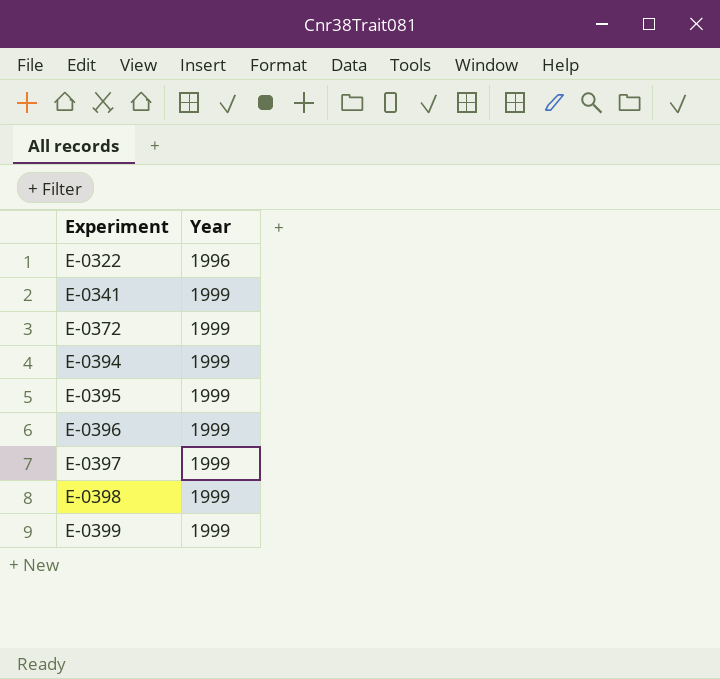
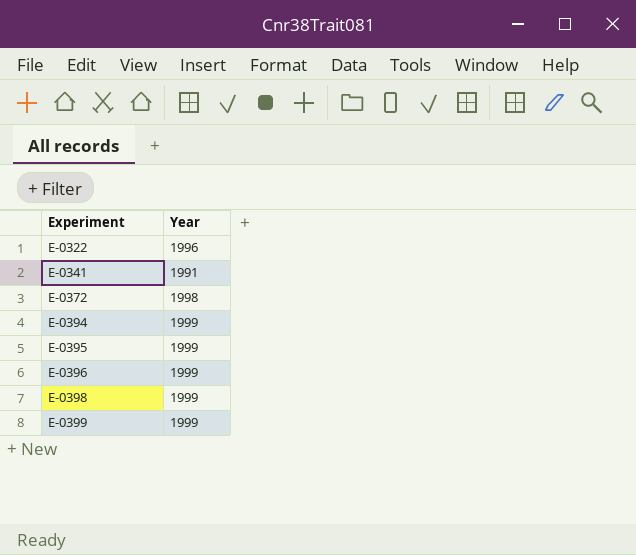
row E-0397: 1999 -> none
E-0341 | Year: 1999 -> 1991
E-0372 | Year: 1999 -> 1998

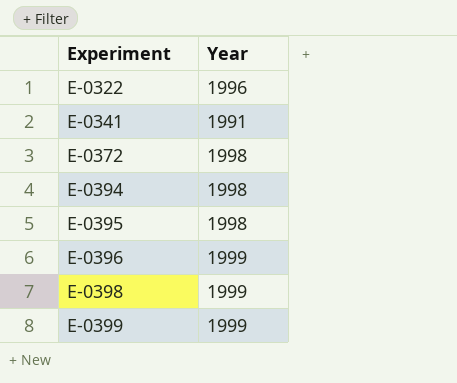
E-0394 | Year: 1999 -> 1998
E-0395 | Year: 1999 -> 1998

